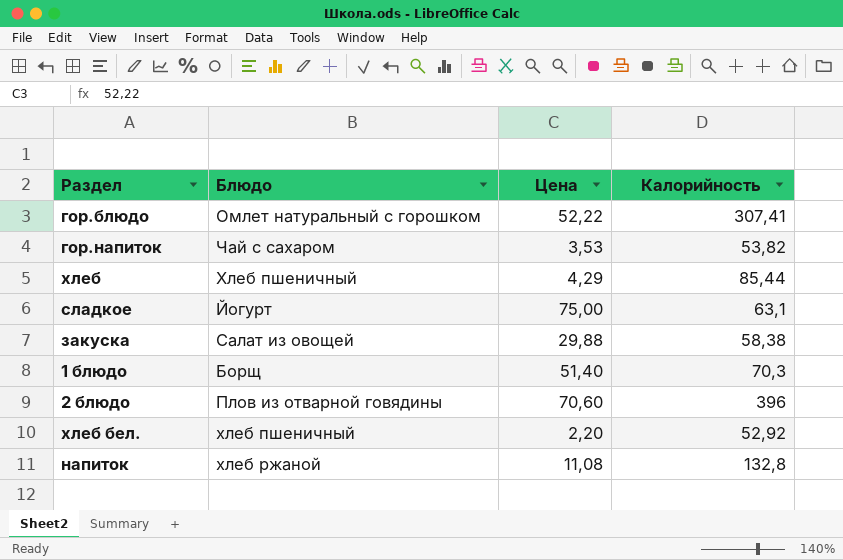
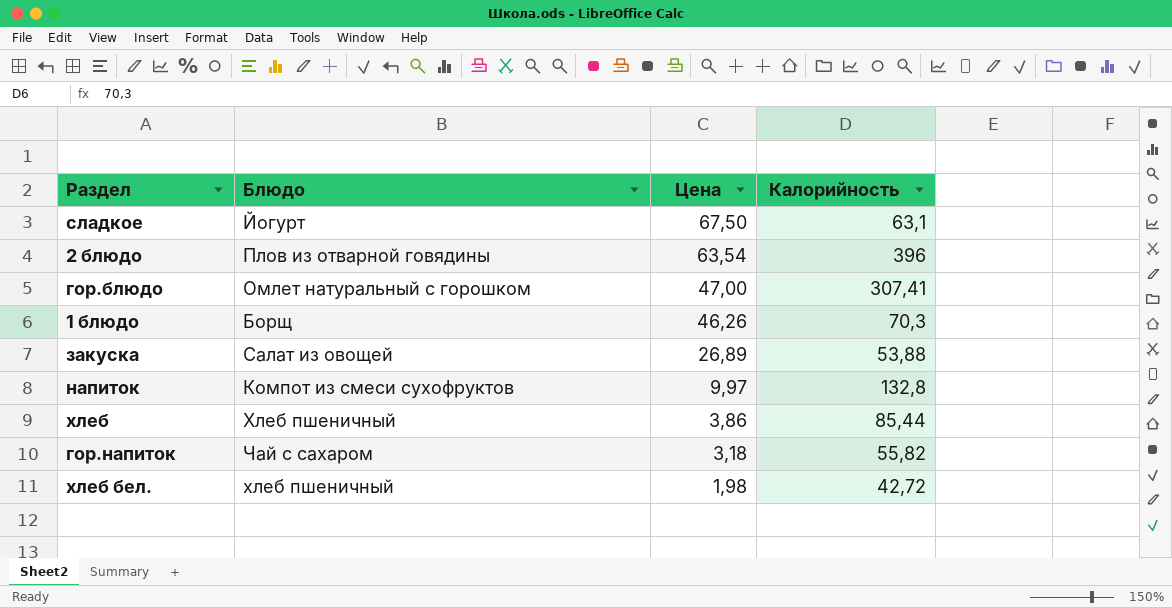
row order: none -> Цена descending
сладкое | Цена: 75,00 -> 67,50
2 блюдо | Цена: 70,60 -> 63,54
гор.блюдо | Цена: 52,22 -> 47,00
1 блюдо | Цена: 51,40 -> 46,26
закуска | Цена: 29,88 -> 26,89
закуска | Калорийность: 58,38 -> 53,88
напиток | Блюдо: хлеб ржаной -> Компот из смеси сухофруктов
напиток | Цена: 11,08 -> 9,97
хлеб | Цена: 4,29 -> 3,86
гор.напиток | Цена: 3,53 -> 3,18
гор.напиток | Калорийность: 53,82 -> 55,82
хлеб бел. | Цена: 2,20 -> 1,98
хлеб бел. | Калорийность: 52,92 -> 42,72

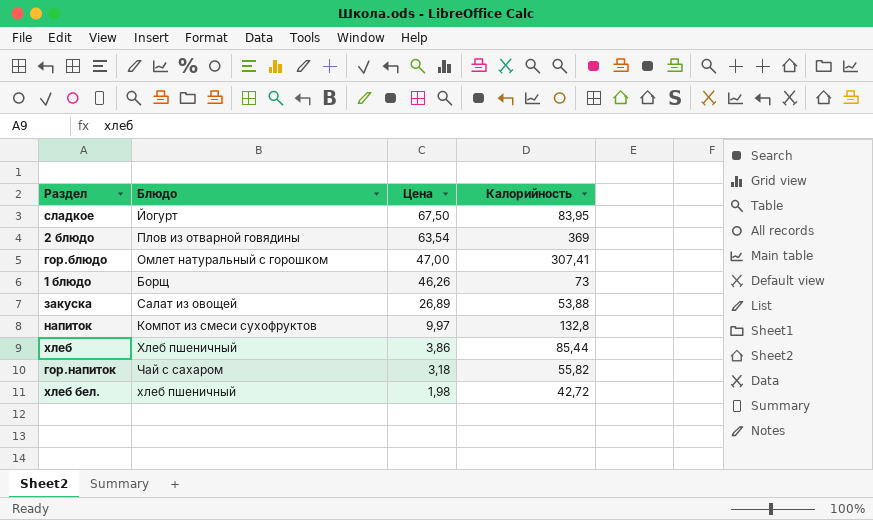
сладкое | Калорийность: 63,1 -> 83,95
2 блюдо | Калорийность: 396 -> 369
1 блюдо | Калорийность: 70,3 -> 73

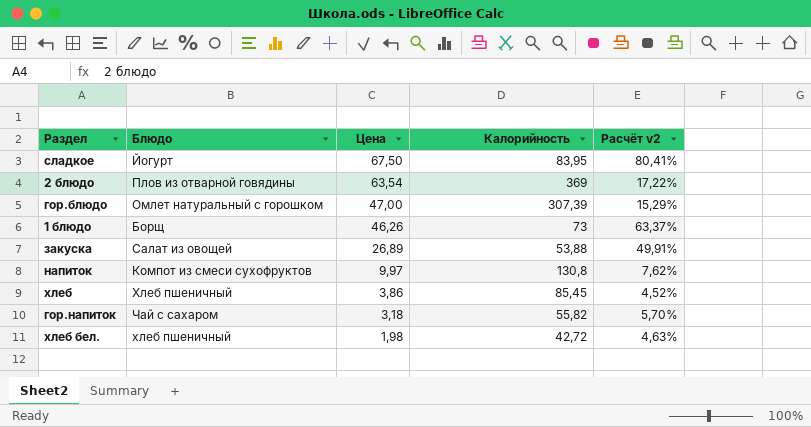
column Расчёт v2 | formula: none -> [Цена] / [Калорийность]
гор.блюдо | Калорийность: 307,41 -> 307,39
напиток | Калорийность: 132,8 -> 130,8
хлеб | Калорийность: 85,44 -> 85,45

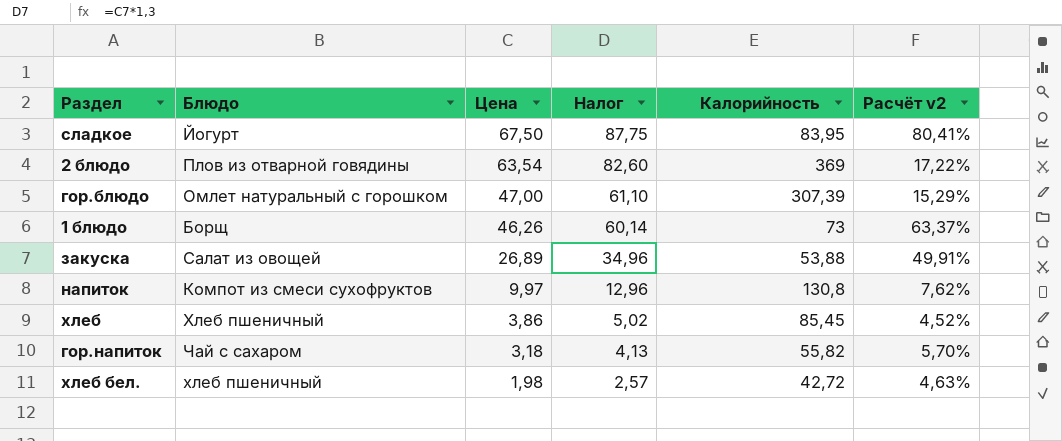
column Налог | formula: none -> [Цена] * 1,3

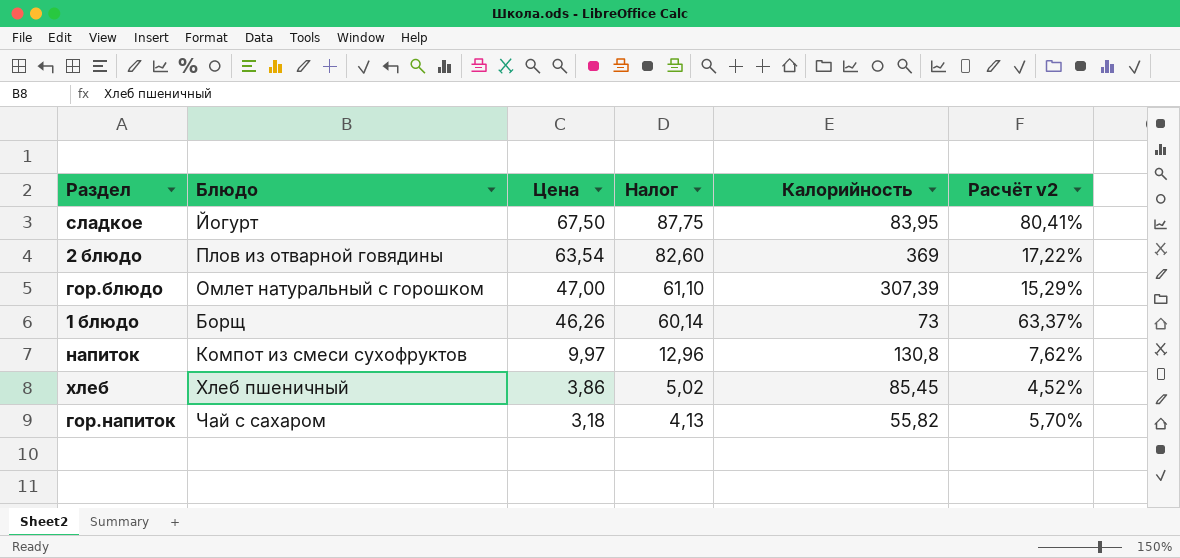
row закуска: Салат из овощей | 26,89 | 34,96 | 53,88 | 49,91% -> none
row хлеб бел.: хлеб пшеничный | 1,98 | 2,57 | 42,72 | 4,63% -> none

